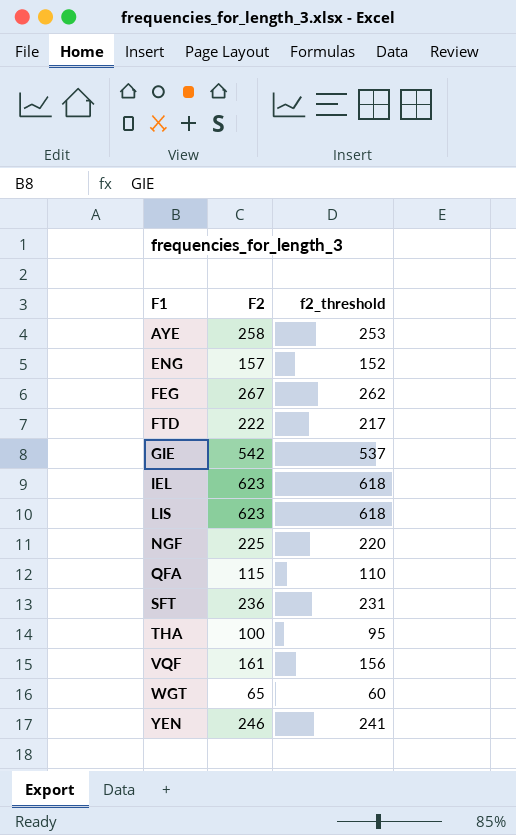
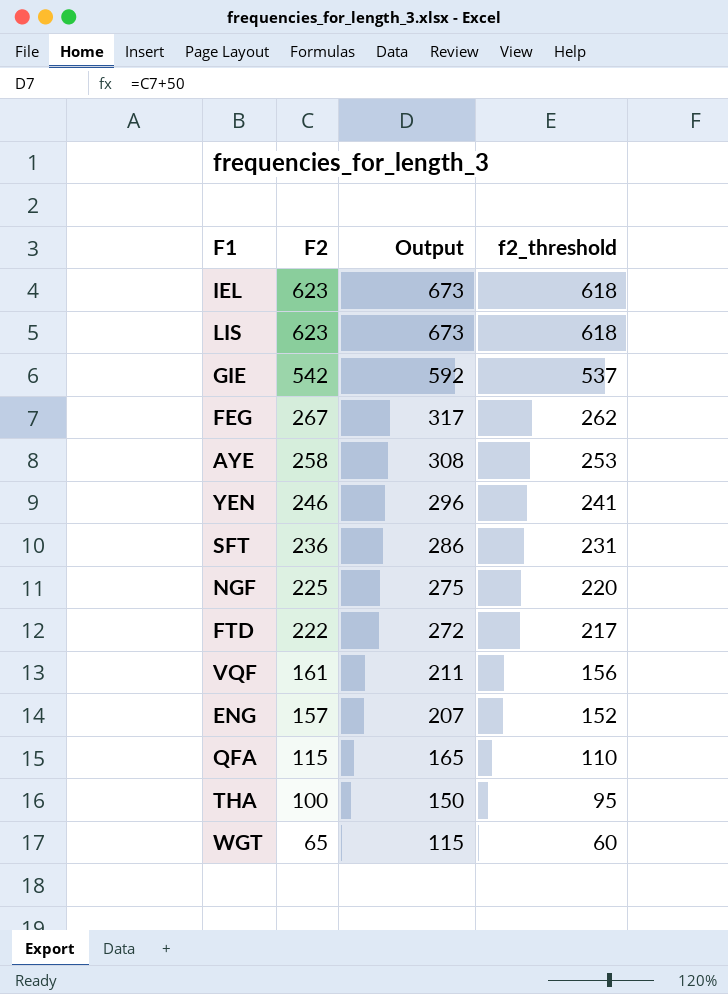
row order: F1 ascending -> F2 descending
column Output | formula: none -> [F2] + 50

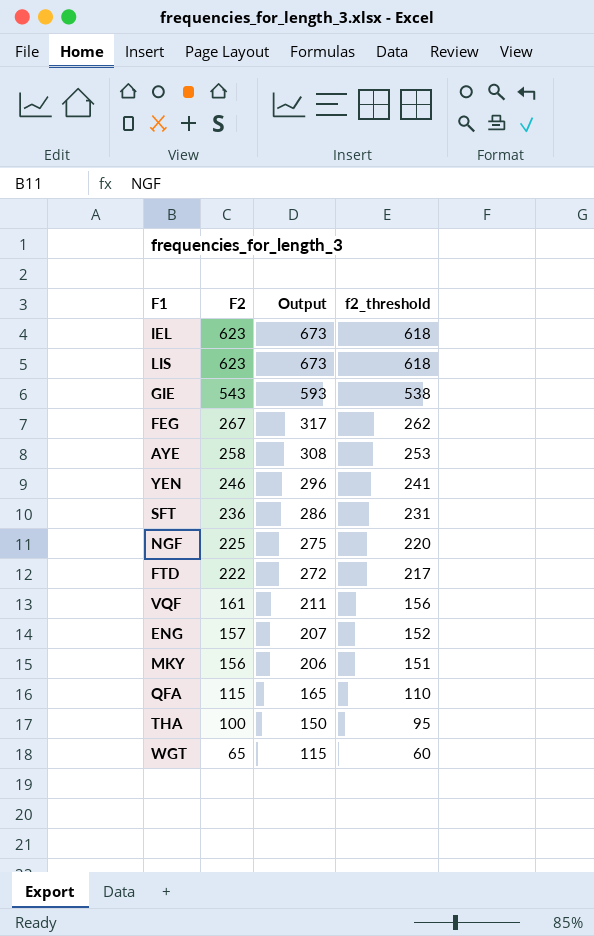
GIE | F2: 542 -> 543
GIE | Output: 592 -> 593
GIE | f2_threshold: 537 -> 538
row MKY: none -> 156 | 206 | 151

